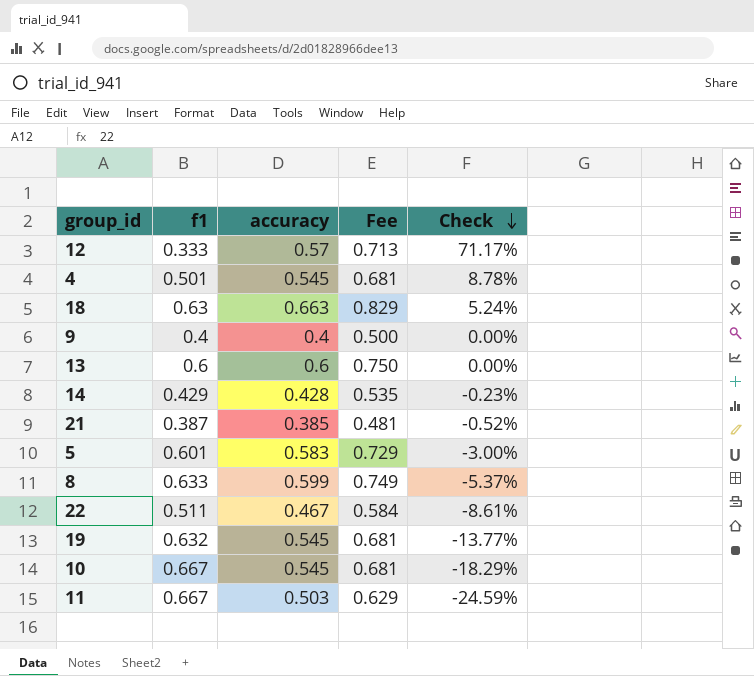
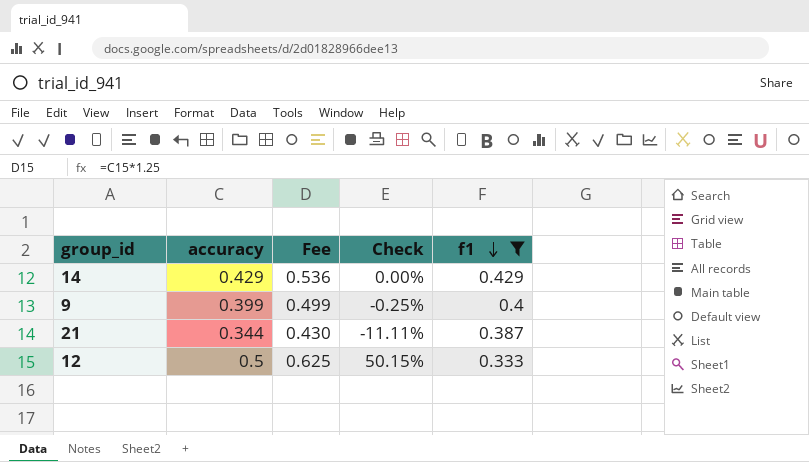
filter: none -> f1 <= 0.429
row order: Check descending -> f1 descending
column f1 | position: 2 -> 5
14 | accuracy: 0.428 -> 0.429
14 | Fee: 0.535 -> 0.536
14 | Check: -0.23% -> 0.00%
9 | accuracy: 0.4 -> 0.399
9 | Fee: 0.500 -> 0.499
9 | Check: 0.00% -> -0.25%
21 | accuracy: 0.385 -> 0.344
21 | Fee: 0.481 -> 0.430
21 | Check: -0.52% -> -11.11%
12 | accuracy: 0.57 -> 0.5
12 | Fee: 0.713 -> 0.625
12 | Check: 71.17% -> 50.15%

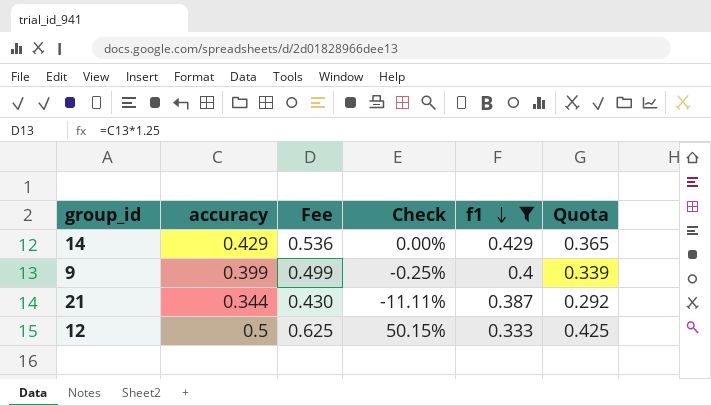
column Quota | formula: none -> [accuracy] * 0.85

